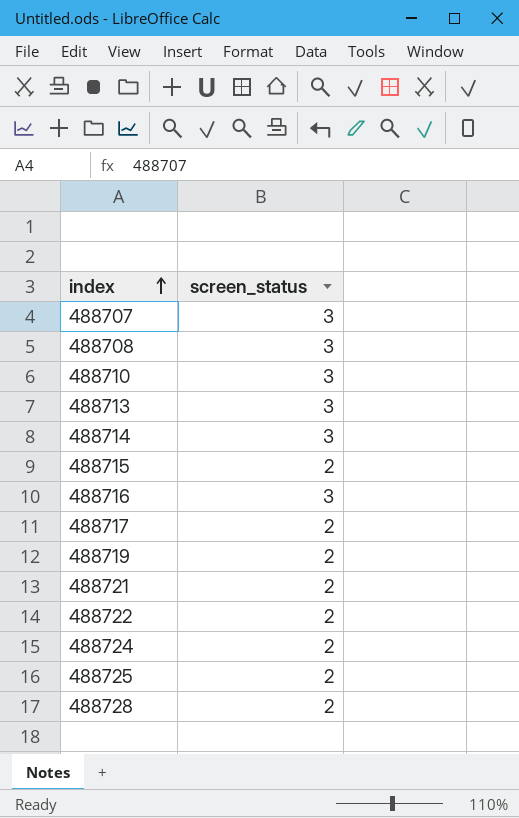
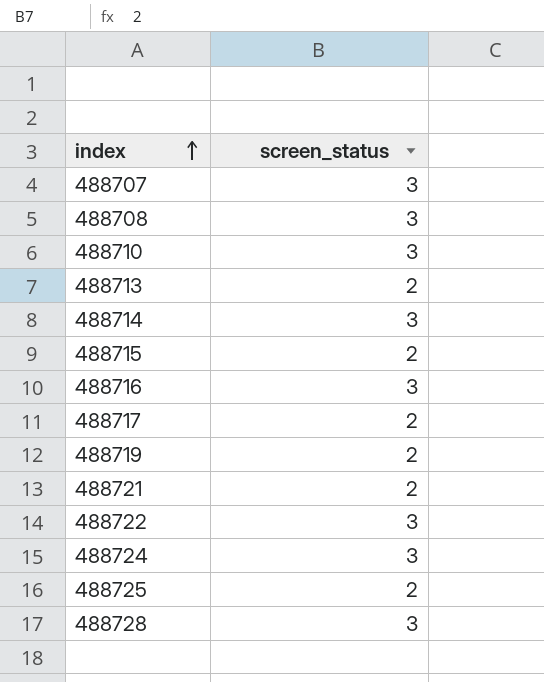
488713 | screen_status: 3 -> 2
488722 | screen_status: 2 -> 3
488724 | screen_status: 2 -> 3
488728 | screen_status: 2 -> 3

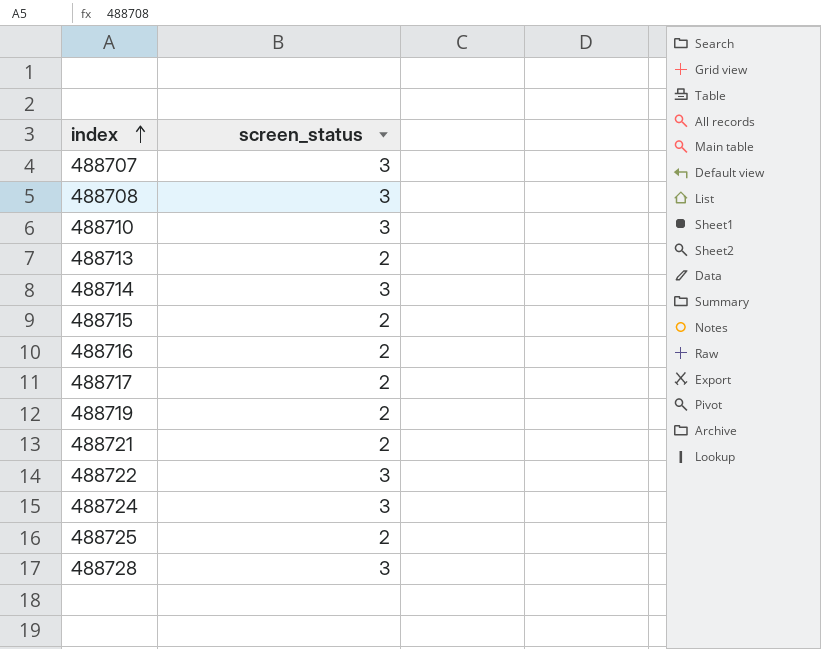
488716 | screen_status: 3 -> 2

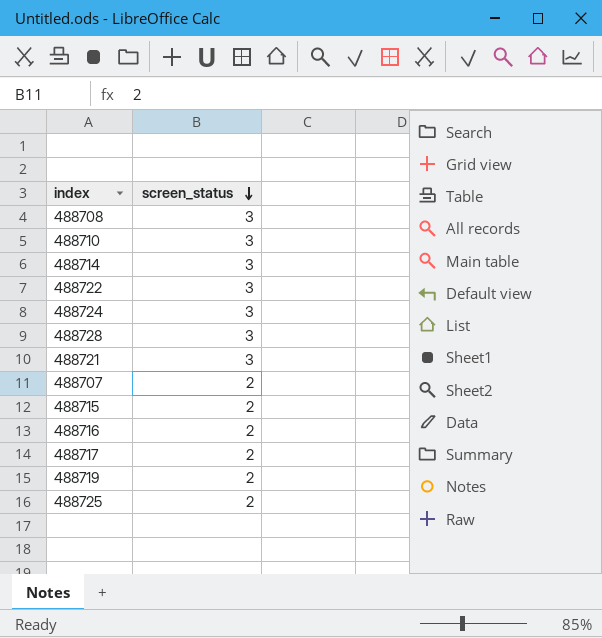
row order: index ascending -> screen_status descending
row 488713: 2 -> none
488721 | screen_status: 2 -> 3
488707 | screen_status: 3 -> 2

